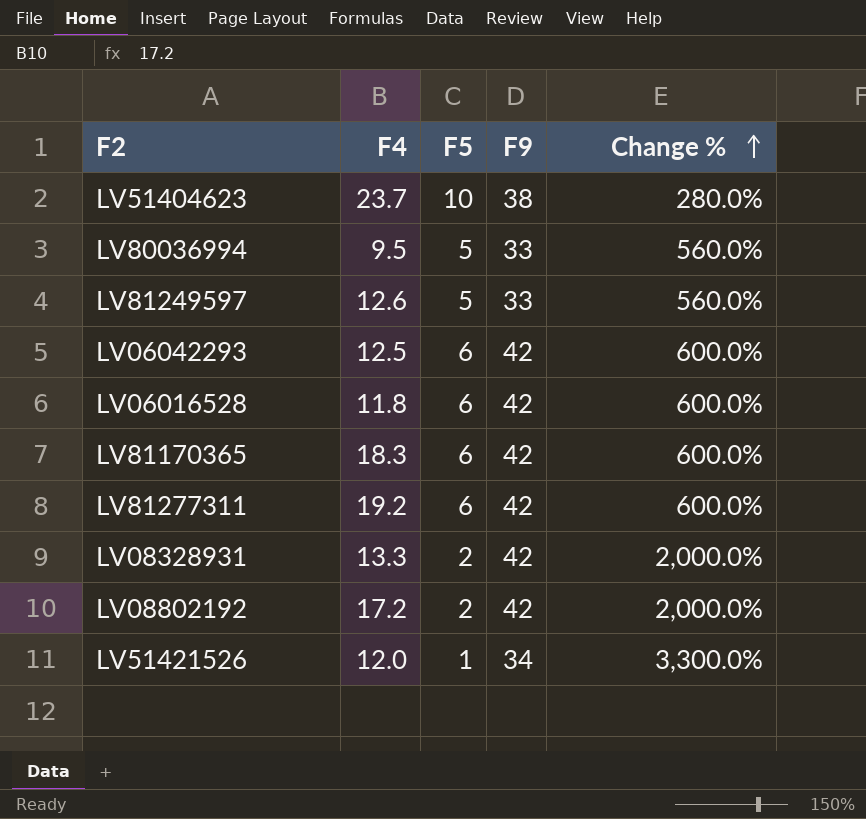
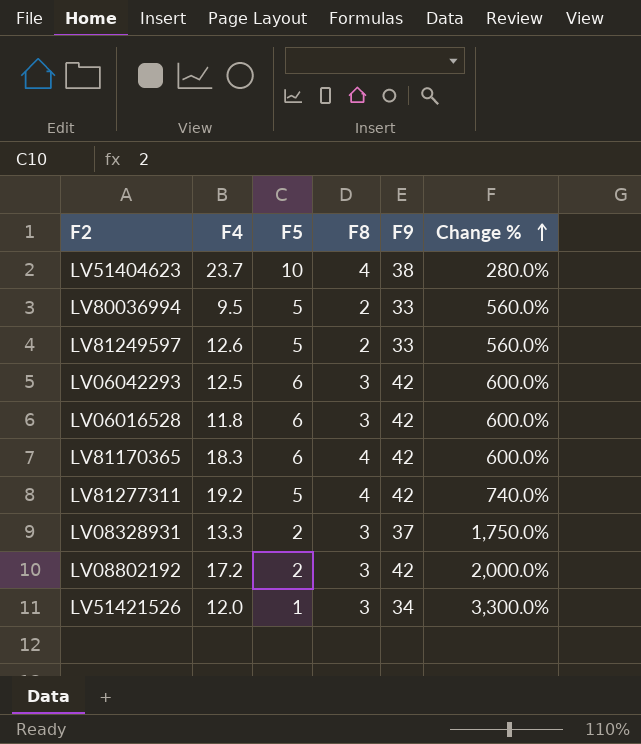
column F8 | position: none -> 4
LV81277311 | F5: 6 -> 5
LV81277311 | Change %: 600.0% -> 740.0%
LV08328931 | F9: 42 -> 37
LV08328931 | Change %: 2,000.0% -> 1,750.0%

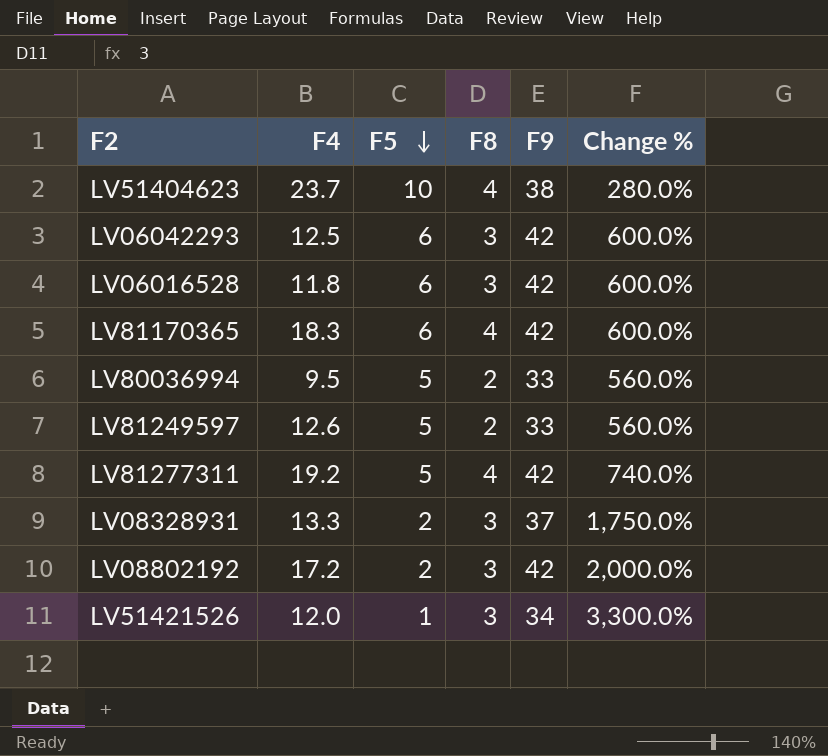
row order: Change % ascending -> F5 descending

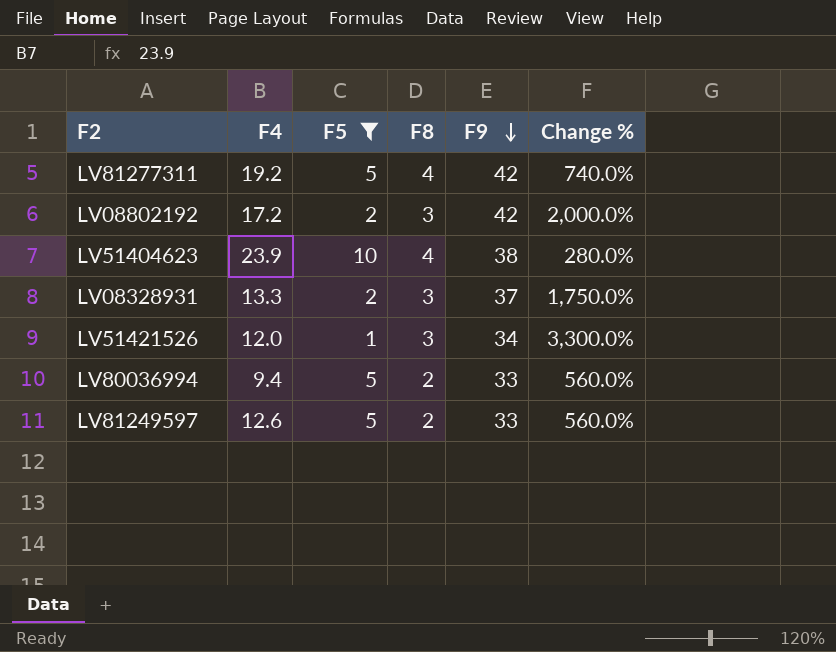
filter: none -> F5 != 6
row order: F5 descending -> F9 descending
LV51404623 | F4: 23.7 -> 23.9
LV80036994 | F4: 9.5 -> 9.4

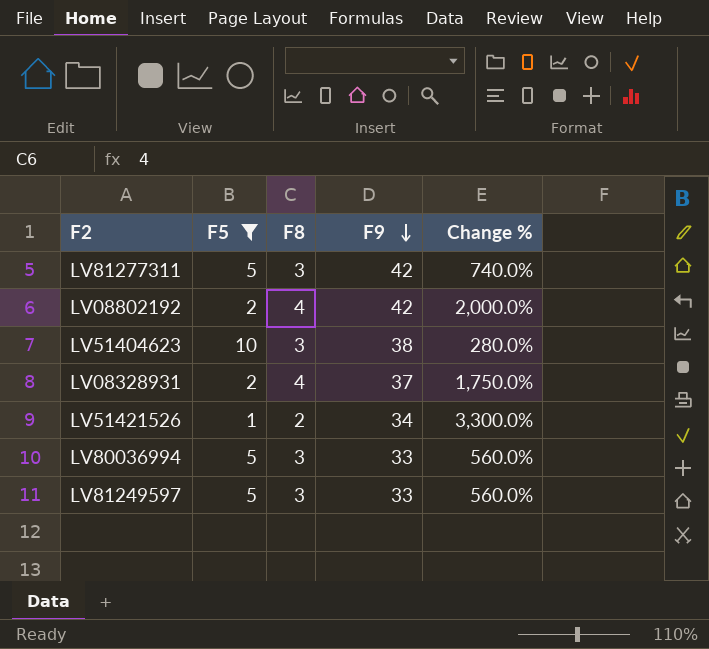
column F4 | position: 2 -> none
LV81277311 | F8: 4 -> 3
LV08802192 | F8: 3 -> 4
LV51404623 | F8: 4 -> 3
LV08328931 | F8: 3 -> 4
LV51421526 | F8: 3 -> 2
LV80036994 | F8: 2 -> 3
LV81249597 | F8: 2 -> 3

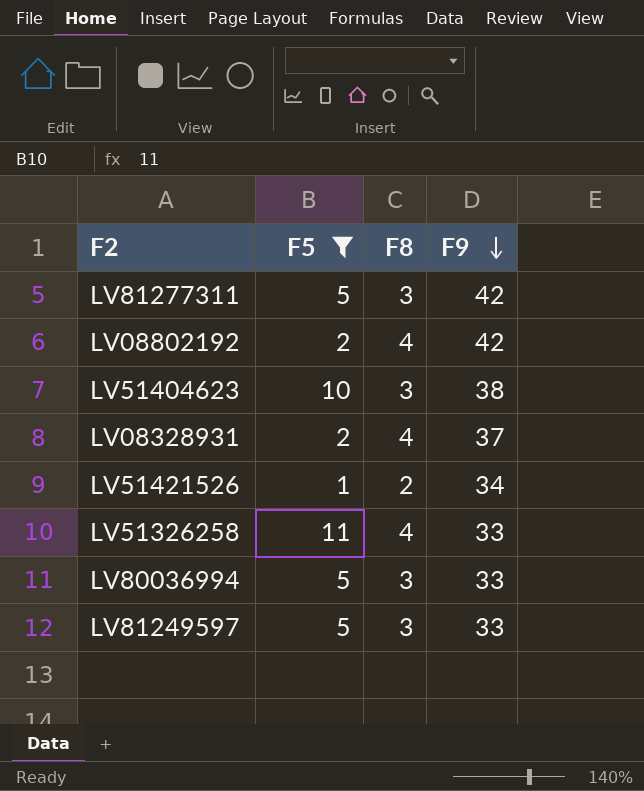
column Change % | formula: ([F9] - [F5]) / [F5] -> none
row LV51326258: none -> 11 | 4 | 33

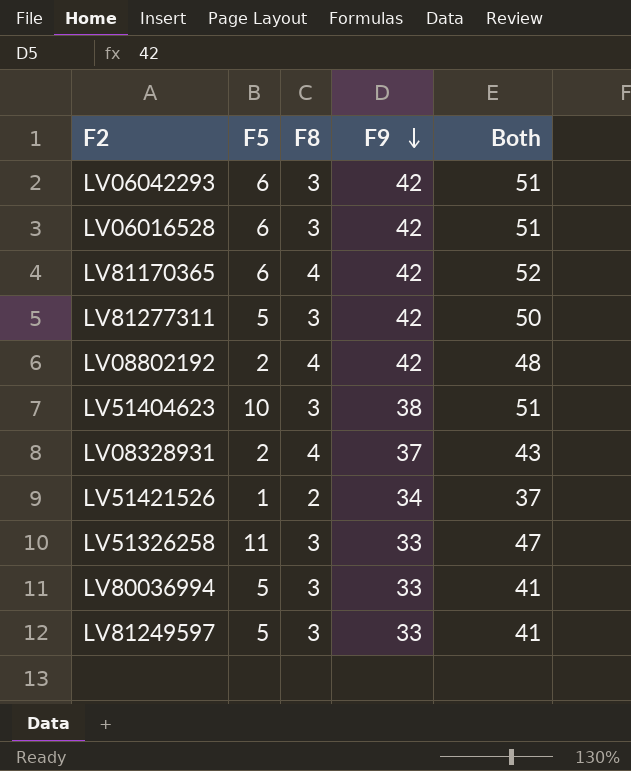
filter: F5 != 6 -> none
column Both | formula: none -> [F5] + [F8] + [F9]
LV51326258 | F8: 4 -> 3

